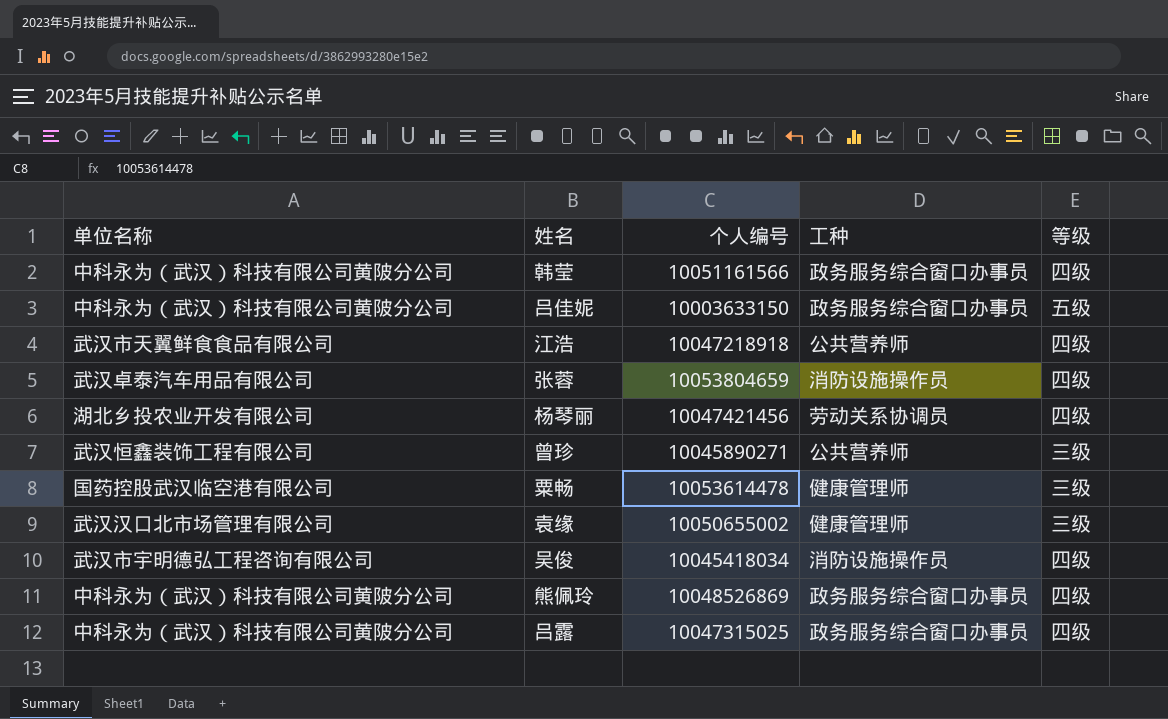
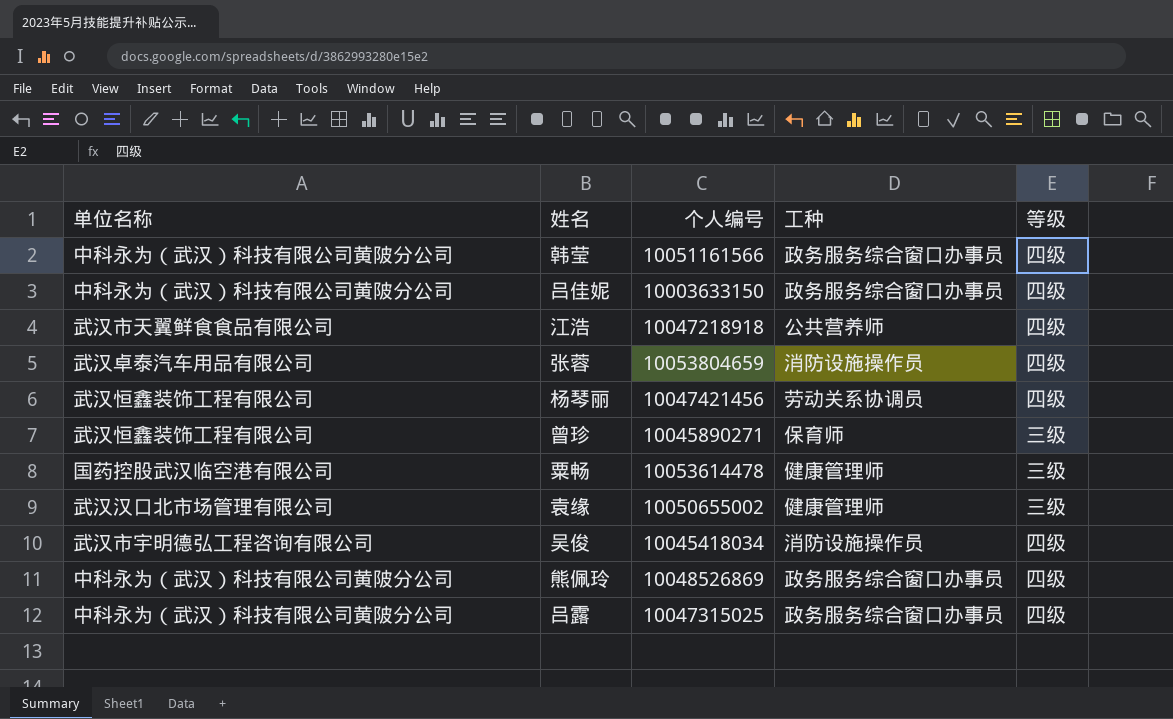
吕佳妮 | 等级: 五级 -> 四级
杨琴丽 | 单位名称: 湖北乡投农业开发有限公司 -> 武汉恒鑫装饰工程有限公司
曾珍 | 工种: 公共营养师 -> 保育师

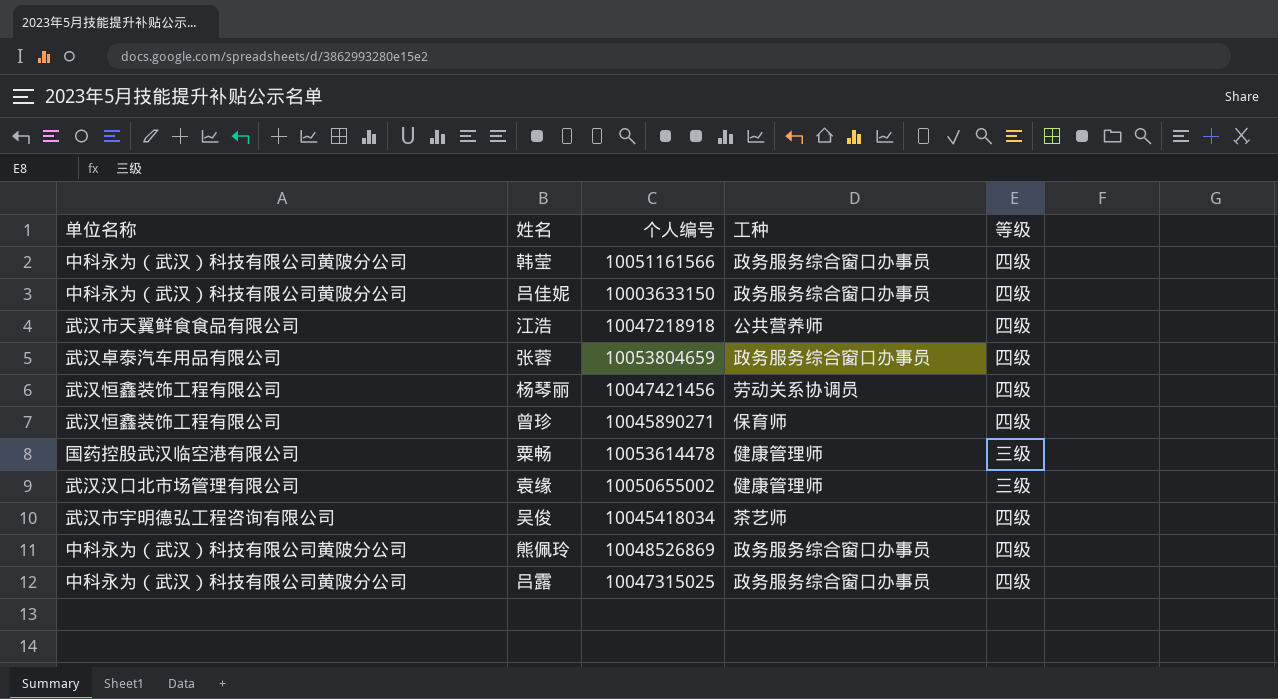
张蓉 | 工种: 消防设施操作员 -> 政务服务综合窗口办事员
曾珍 | 等级: 三级 -> 四级
吴俊 | 工种: 消防设施操作员 -> 茶艺师

